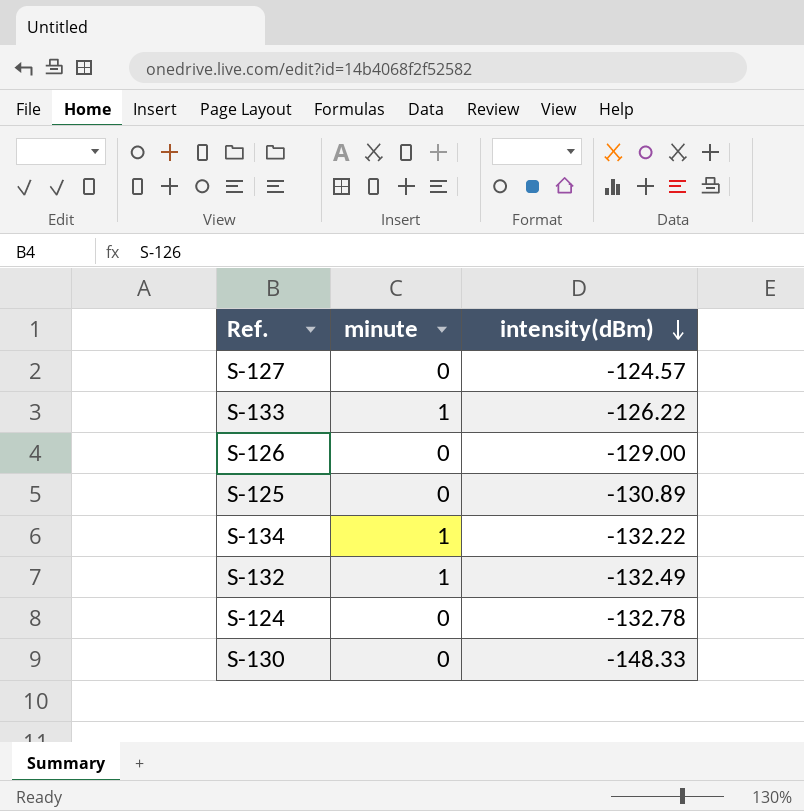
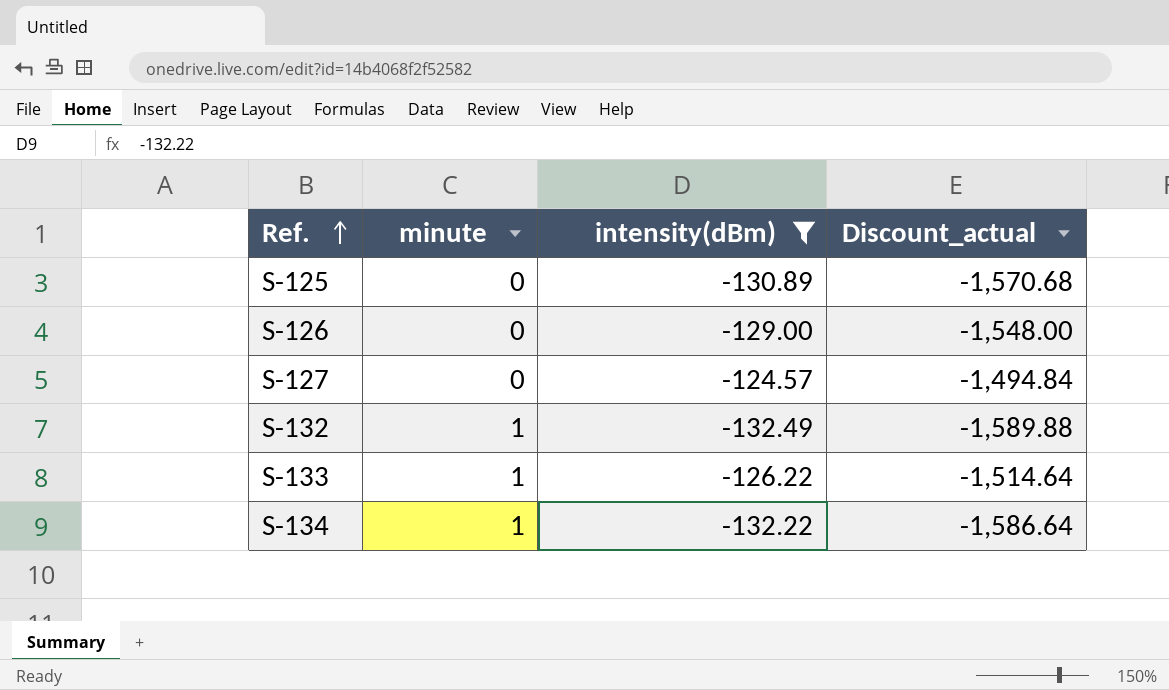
filter: none -> intensity(dBm) >= -132.49
row order: intensity(dBm) descending -> Ref. ascending
column Discount_actual | formula: none -> [intensity(dBm)] * 12

